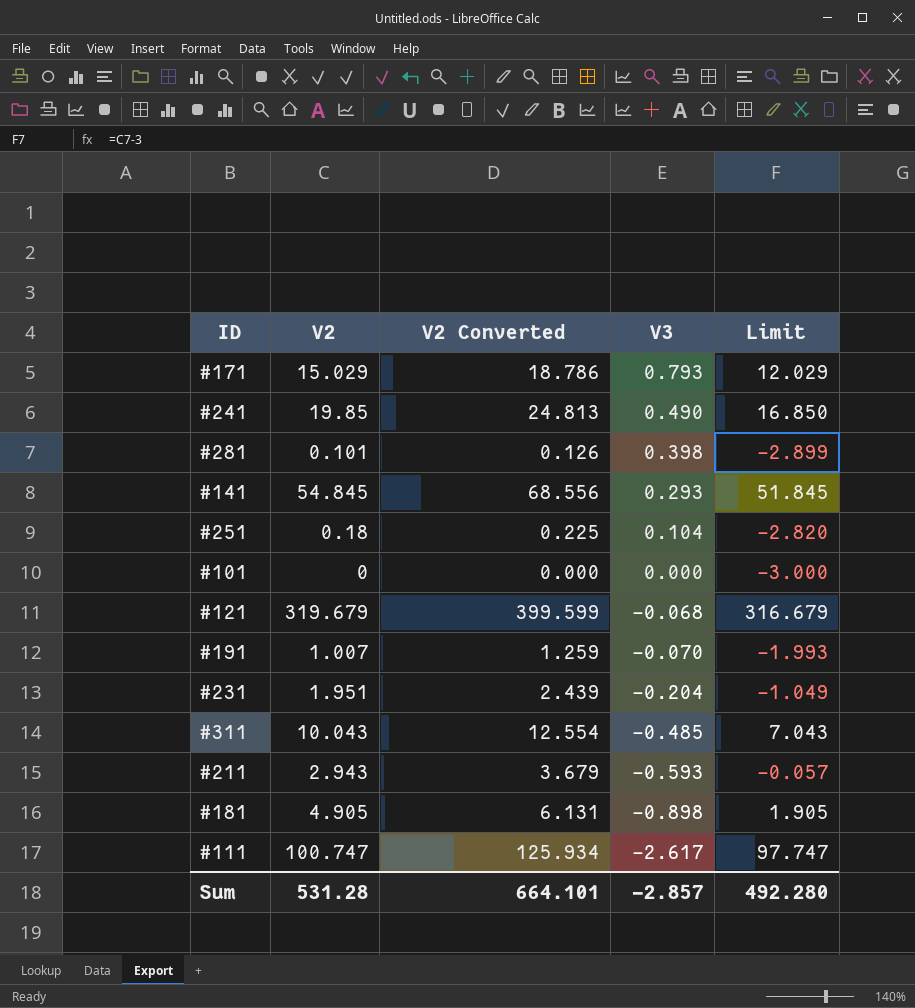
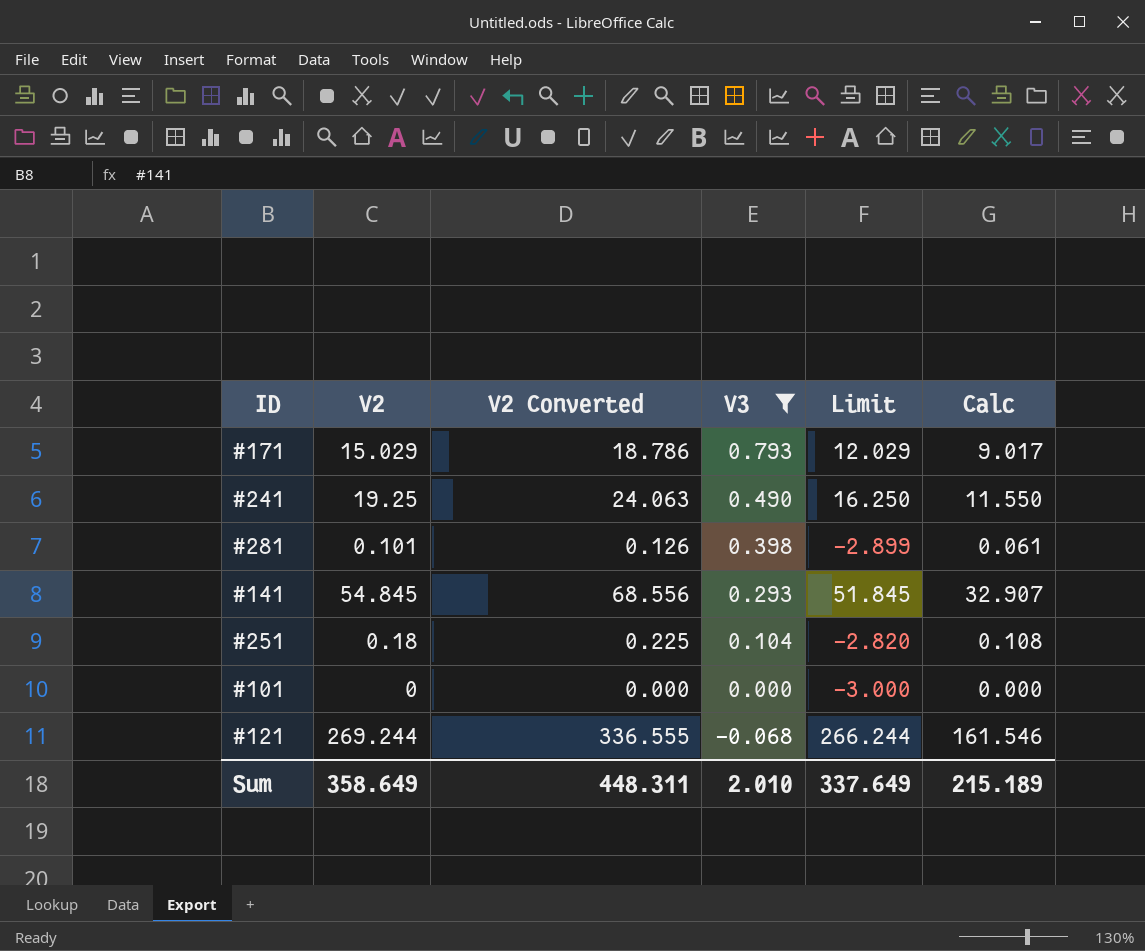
filter: none -> V3 >= -0.068
column Calc | formula: none -> [V2] * 0.6
#241 | V2: 19.85 -> 19.25
#241 | V2 Converted: 24.813 -> 24.063
#241 | Limit: 16.850 -> 16.250
#121 | V2: 319.679 -> 269.244
#121 | V2 Converted: 399.599 -> 336.555
#121 | Limit: 316.679 -> 266.244
Sum | V2: 531.28 -> 358.649
Sum | V2 Converted: 664.101 -> 448.311
Sum | V3: -2.857 -> 2.010
Sum | Limit: 492.280 -> 337.649

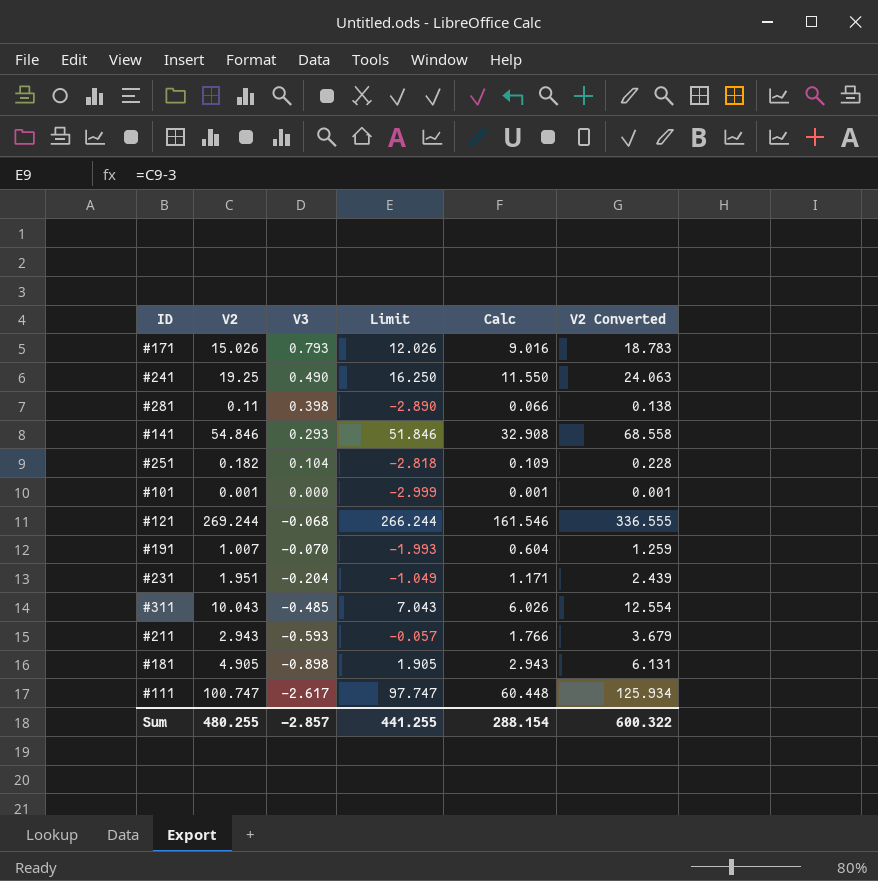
filter: V3 >= -0.068 -> none
column V2 Converted | position: 3 -> 6
#171 | V2: 15.029 -> 15.026
#171 | Limit: 12.029 -> 12.026
#171 | Calc: 9.017 -> 9.016
#171 | V2 Converted: 18.786 -> 18.783
#281 | V2: 0.101 -> 0.11
#281 | Limit: -2.899 -> -2.890
#281 | Calc: 0.061 -> 0.066
#281 | V2 Converted: 0.126 -> 0.138
#141 | V2: 54.845 -> 54.846
#141 | Limit: 51.845 -> 51.846
#141 | Calc: 32.907 -> 32.908
#141 | V2 Converted: 68.556 -> 68.558
#251 | V2: 0.18 -> 0.182
#251 | Limit: -2.820 -> -2.818
#251 | Calc: 0.108 -> 0.109
#251 | V2 Converted: 0.225 -> 0.228
#101 | V2: 0 -> 0.001
#101 | Limit: -3.000 -> -2.999
#101 | Calc: 0.000 -> 0.001
#101 | V2 Converted: 0.000 -> 0.001
Sum | V2: 358.649 -> 480.255
Sum | V3: 2.010 -> -2.857
Sum | Limit: 337.649 -> 441.255
Sum | Calc: 215.189 -> 288.154
Sum | V2 Converted: 448.311 -> 600.322

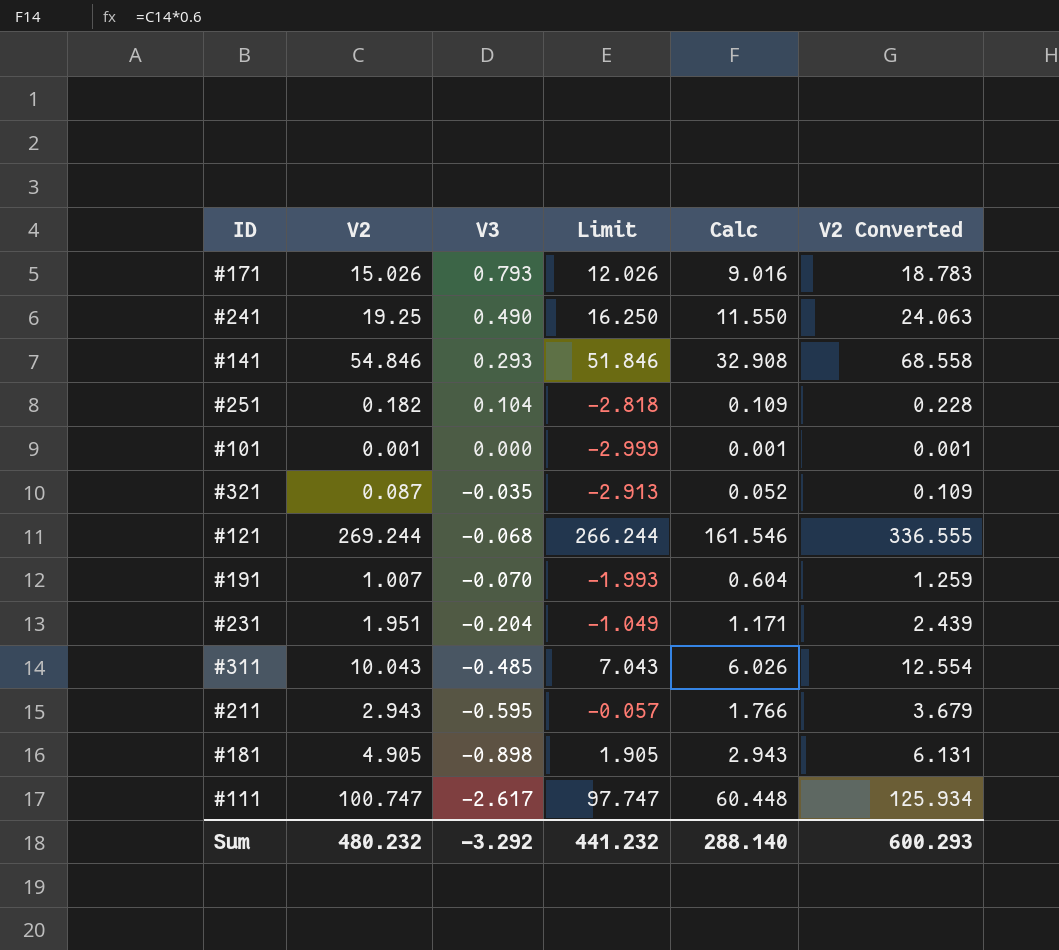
row #281: 0.11 | 0.398 | -2.890 | 0.066 | 0.138 -> none
row #321: none -> 0.087 | -0.035 | -2.913 | 0.052 | 0.109
#211 | V3: -0.593 -> -0.595
Sum | V2: 480.255 -> 480.232
Sum | V3: -2.857 -> -3.292
Sum | Limit: 441.255 -> 441.232
Sum | Calc: 288.154 -> 288.140
Sum | V2 Converted: 600.322 -> 600.293

